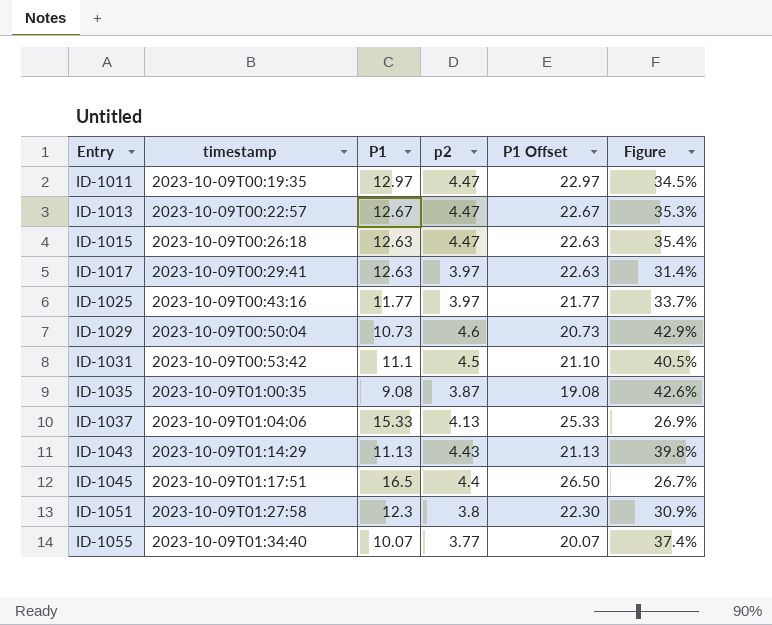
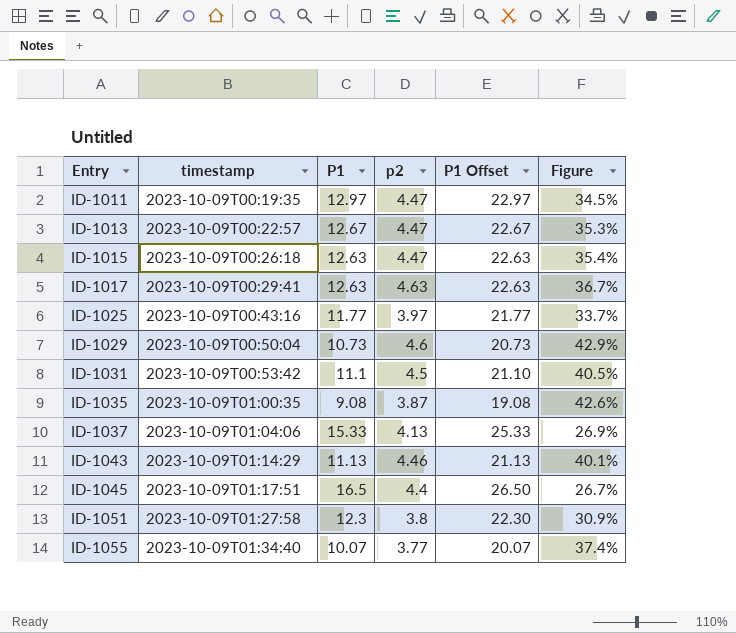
ID-1017 | p2: 3.97 -> 4.63
ID-1017 | Figure: 31.4% -> 36.7%
ID-1043 | p2: 4.43 -> 4.46
ID-1043 | Figure: 39.8% -> 40.1%

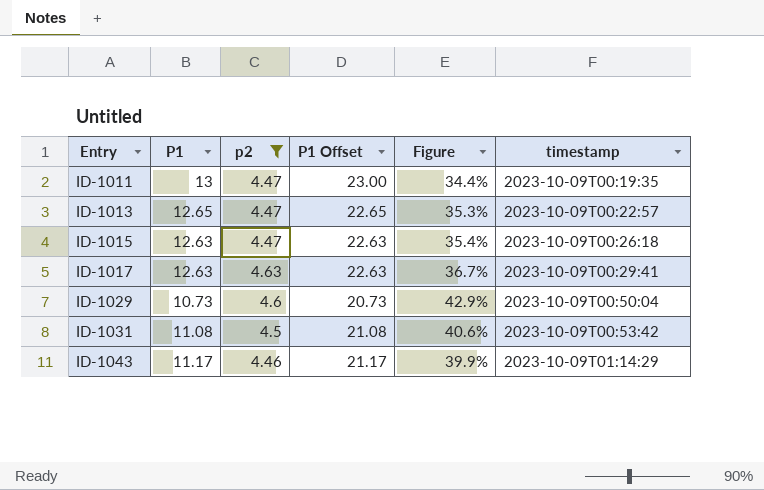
filter: none -> p2 >= 4.46
column timestamp | position: 2 -> 6
ID-1011 | P1: 12.97 -> 13
ID-1011 | P1 Offset: 22.97 -> 23.00
ID-1011 | Figure: 34.5% -> 34.4%
ID-1013 | P1: 12.67 -> 12.65
ID-1013 | P1 Offset: 22.67 -> 22.65
ID-1031 | P1: 11.1 -> 11.08
ID-1031 | P1 Offset: 21.10 -> 21.08
ID-1031 | Figure: 40.5% -> 40.6%
ID-1043 | P1: 11.13 -> 11.17
ID-1043 | P1 Offset: 21.13 -> 21.17
ID-1043 | Figure: 40.1% -> 39.9%

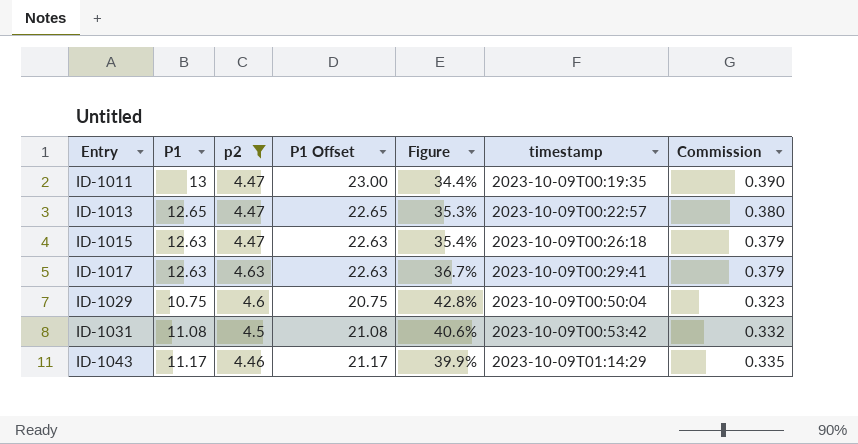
column Commission | formula: none -> [P1] * 0.03
ID-1029 | P1: 10.73 -> 10.75
ID-1029 | P1 Offset: 20.73 -> 20.75
ID-1029 | Figure: 42.9% -> 42.8%

